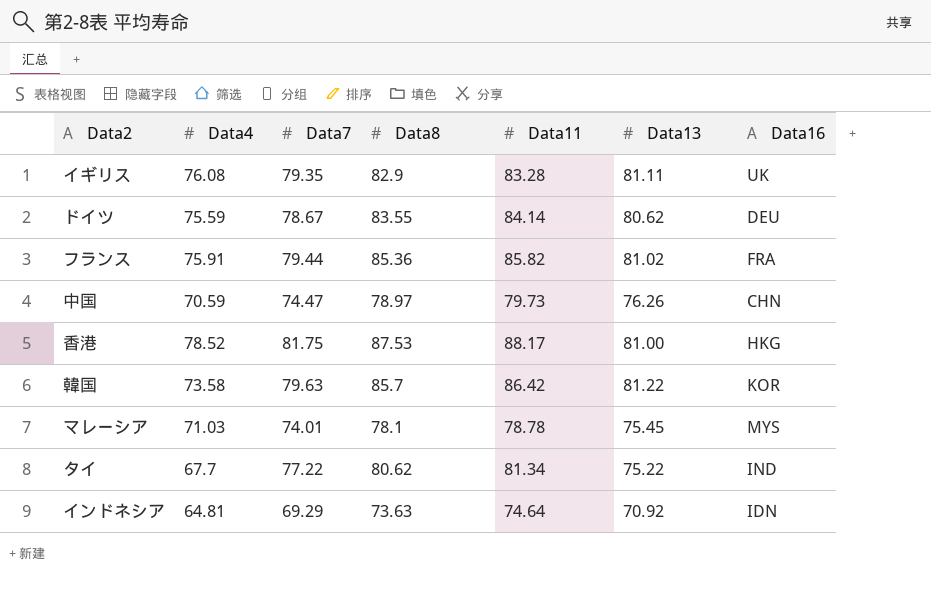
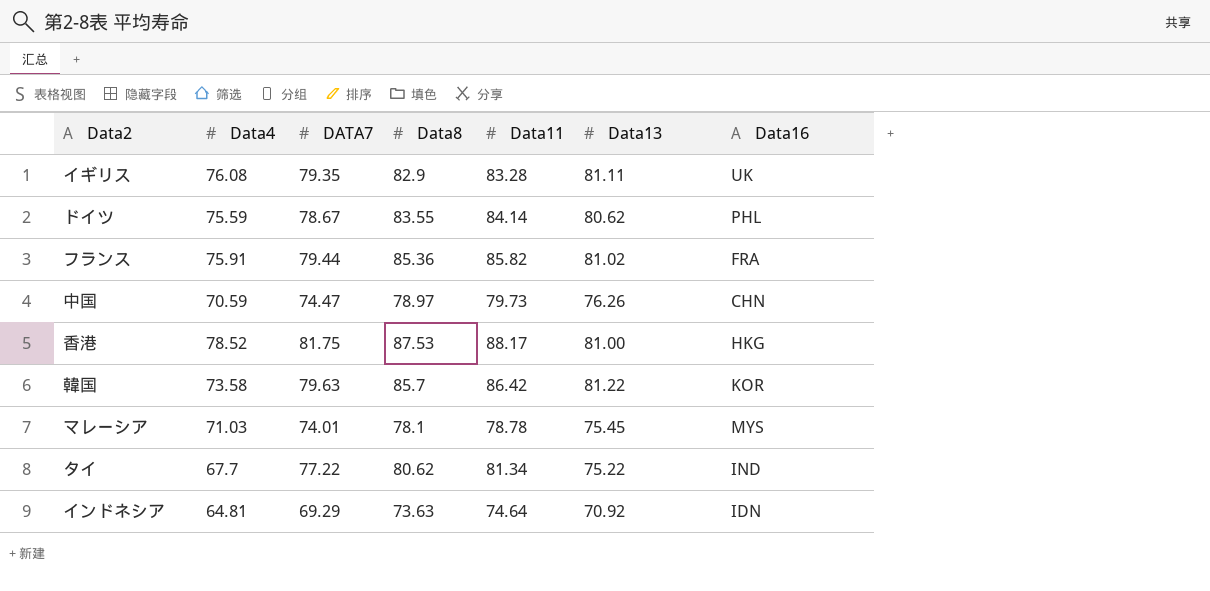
column name: Data7 -> DATA7
ドイツ | Data16: DEU -> PHL

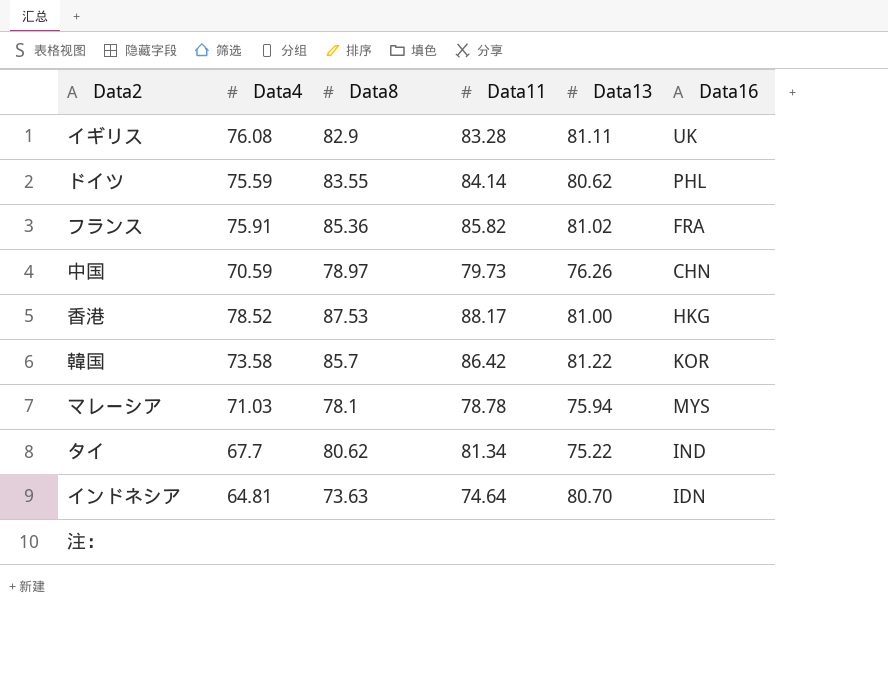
column DATA7 | position: 3 -> none
マレーシア | Data13: 75.45 -> 75.94
インドネシア | Data13: 70.92 -> 80.70
row 注：: none -> none | none | none | none | none

